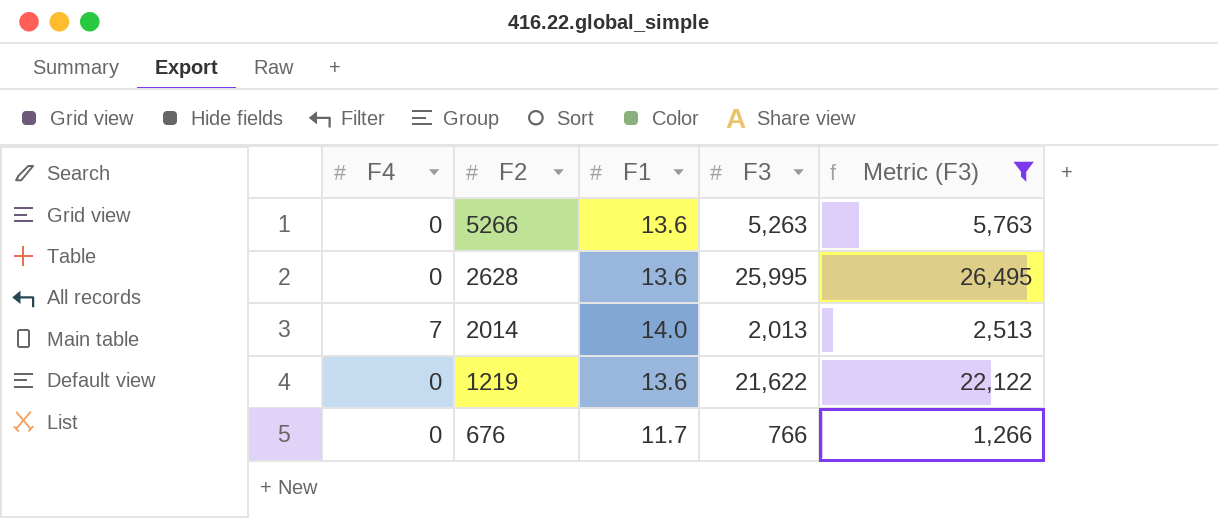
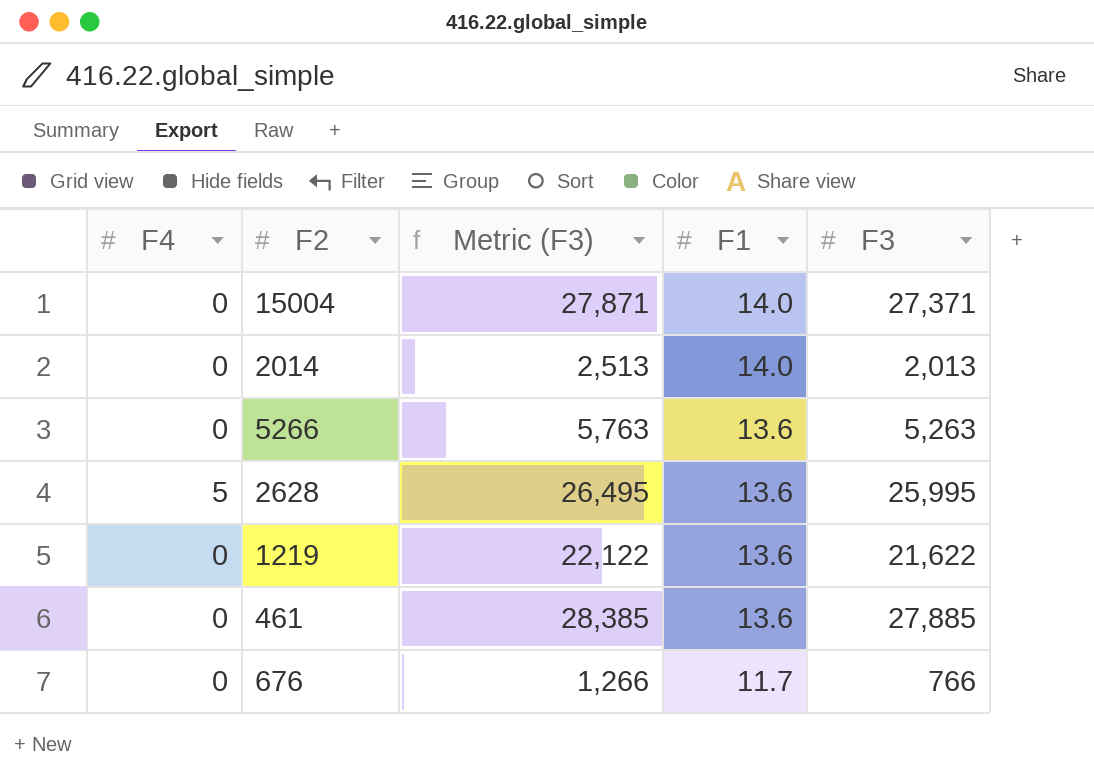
filter: Metric (F3) <= 26,495 -> none
row order: F2 descending -> F1 descending
column Metric (F3) | position: 5 -> 3
2014 | F4: 7 -> 0
2628 | F4: 0 -> 5

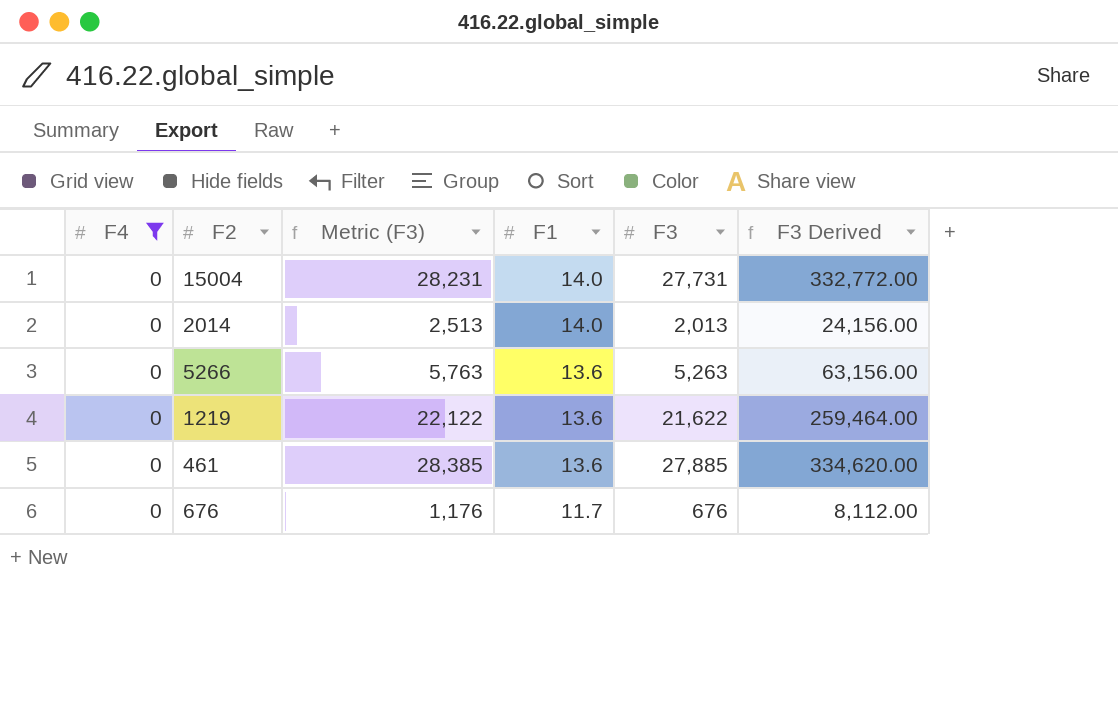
filter: none -> F4 = 0
column F3 Derived | formula: none -> [F3] * 12
15004 | Metric (F3): 27,871 -> 28,231
15004 | F3: 27,371 -> 27,731
676 | Metric (F3): 1,266 -> 1,176
676 | F3: 766 -> 676

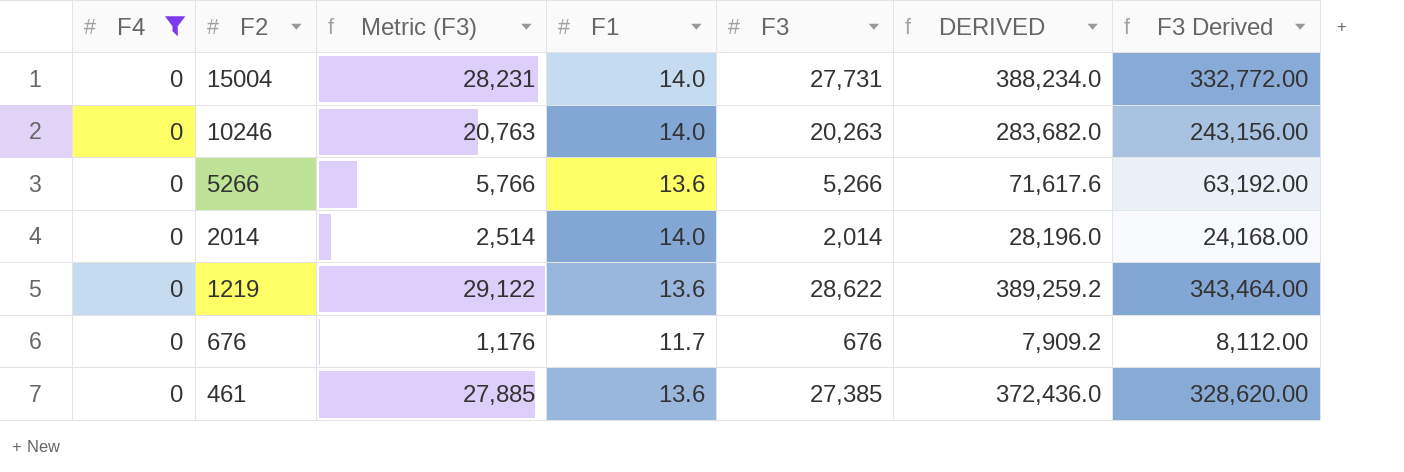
row order: F1 descending -> F2 descending
column DERIVED | formula: none -> [F1] * [F3]
row 10246: none -> 0 | 20,763 | 14.0 | 20,263 | 283,682.0 | 243,156.00
5266 | Metric (F3): 5,763 -> 5,766
5266 | F3: 5,263 -> 5,266
5266 | F3 Derived: 63,156.00 -> 63,192.00
2014 | Metric (F3): 2,513 -> 2,514
2014 | F3: 2,013 -> 2,014
2014 | F3 Derived: 24,156.00 -> 24,168.00
1219 | Metric (F3): 22,122 -> 29,122
1219 | F3: 21,622 -> 28,622
1219 | F3 Derived: 259,464.00 -> 343,464.00
461 | Metric (F3): 28,385 -> 27,885
461 | F3: 27,885 -> 27,385
461 | F3 Derived: 334,620.00 -> 328,620.00

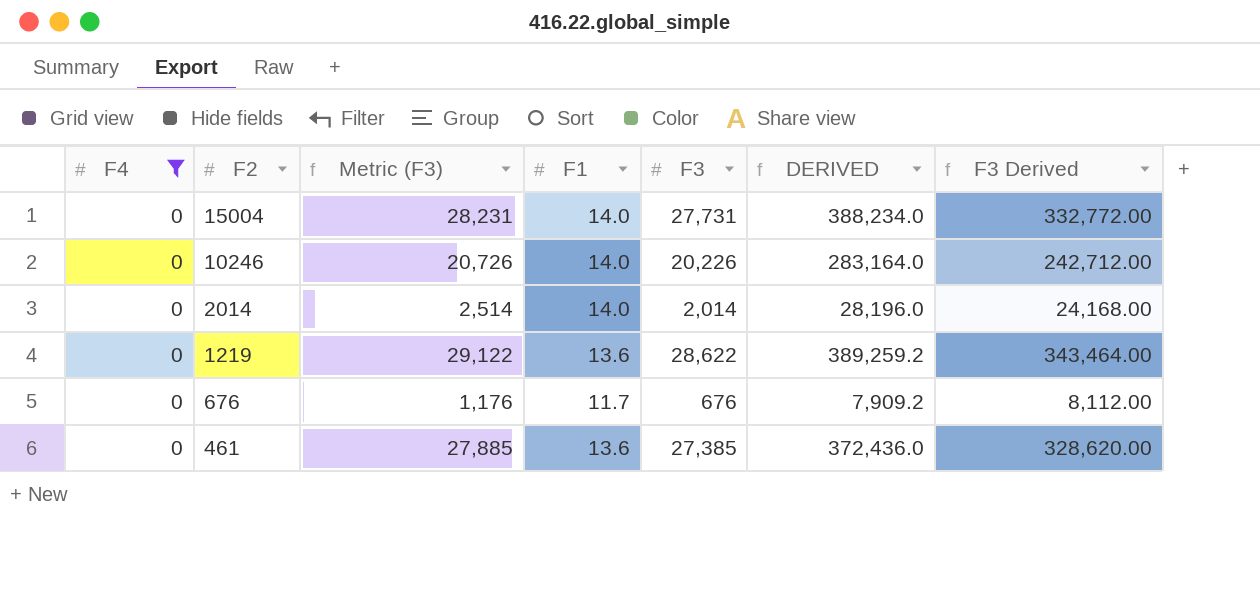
row 5266: 0 | 5,766 | 13.6 | 5,266 | 71,617.6 | 63,192.00 -> none
10246 | Metric (F3): 20,763 -> 20,726
10246 | F3: 20,263 -> 20,226
10246 | DERIVED: 283,682.0 -> 283,164.0
10246 | F3 Derived: 243,156.00 -> 242,712.00

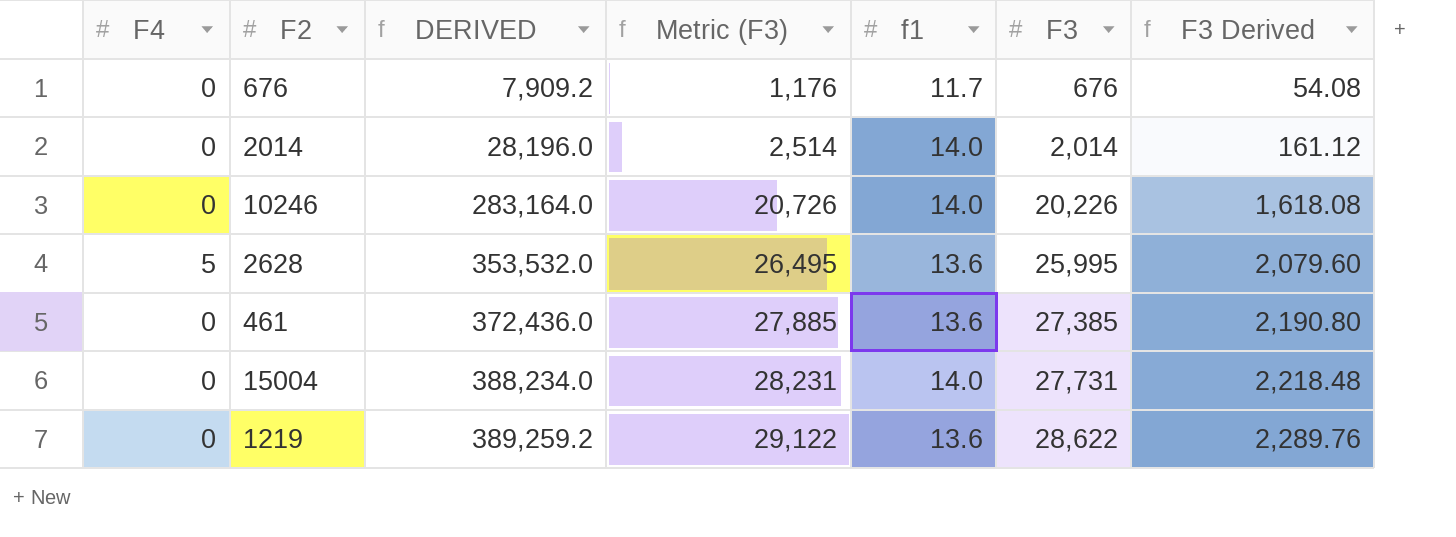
filter: F4 = 0 -> none
row order: F2 descending -> DERIVED ascending
column DERIVED | position: 6 -> 3
column name: F1 -> f1
column F3 Derived | formula: [F3] * 12 -> [F3] * 0.08

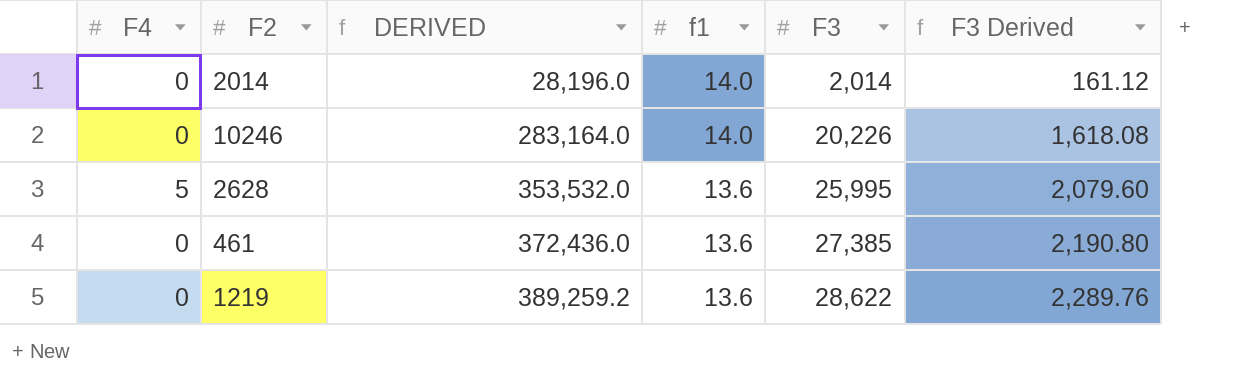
column Metric (F3) | formula: [F3] + 500 -> none
row 676: 0 | 7,909.2 | 1,176 | 11.7 | 676 | 54.08 -> none
row 15004: 0 | 388,234.0 | 28,231 | 14.0 | 27,731 | 2,218.48 -> none

